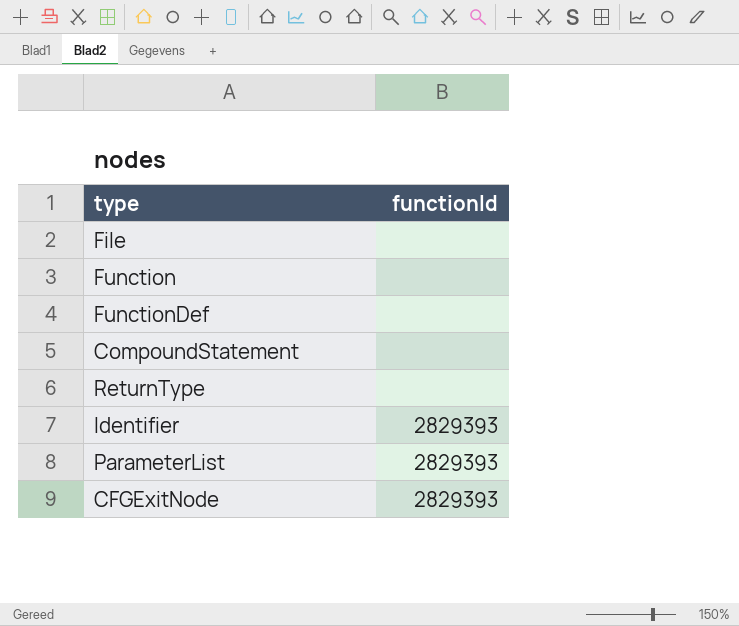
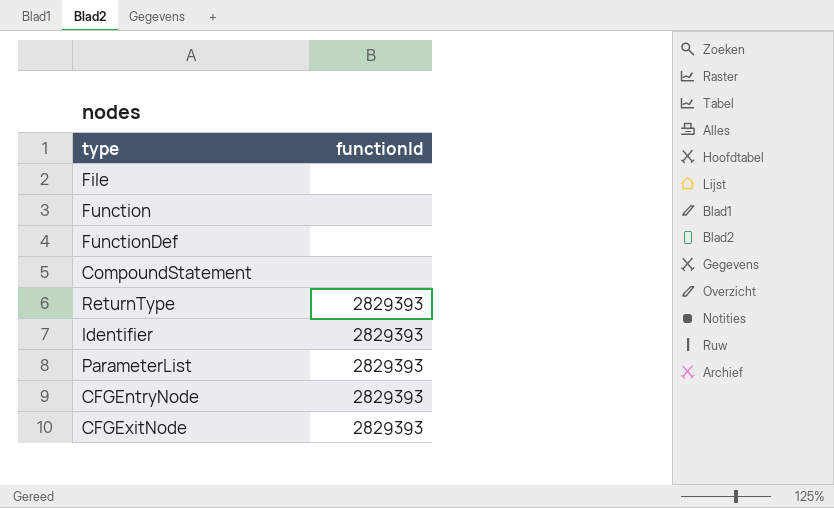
ReturnType | functionId: none -> 2829393
row CFGEntryNode: none -> 2829393

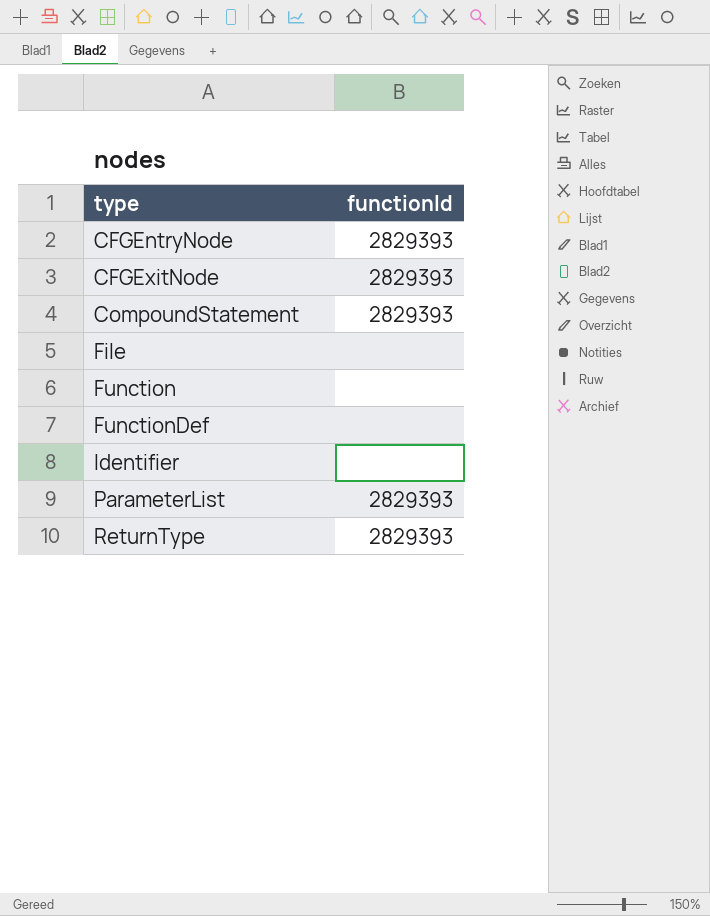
row order: none -> type ascending
CompoundStatement | functionId: none -> 2829393
Identifier | functionId: 2829393 -> none

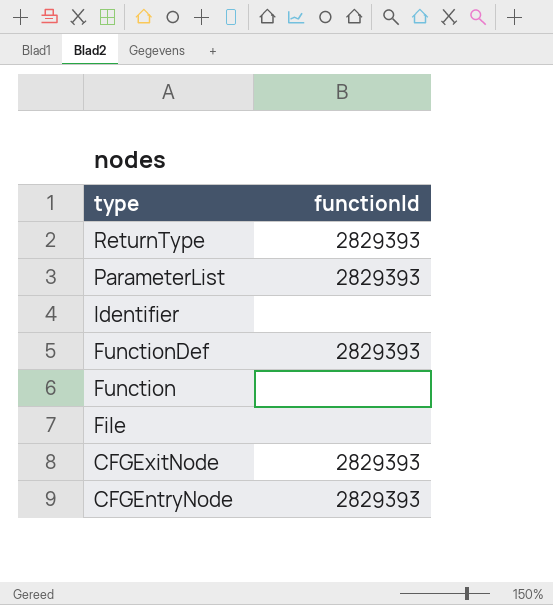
row order: type ascending -> type descending
row CompoundStatement: 2829393 -> none
FunctionDef | functionId: none -> 2829393

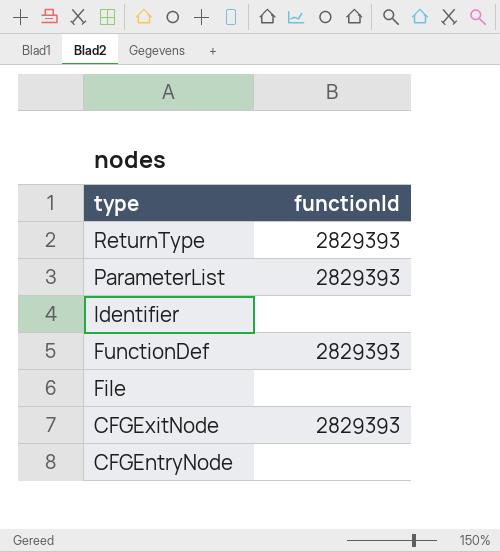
row Function: none -> none
CFGEntryNode | functionId: 2829393 -> none

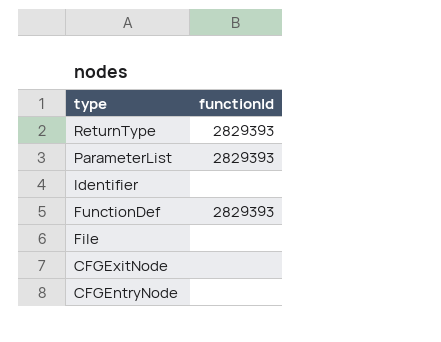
CFGExitNode | functionId: 2829393 -> none

